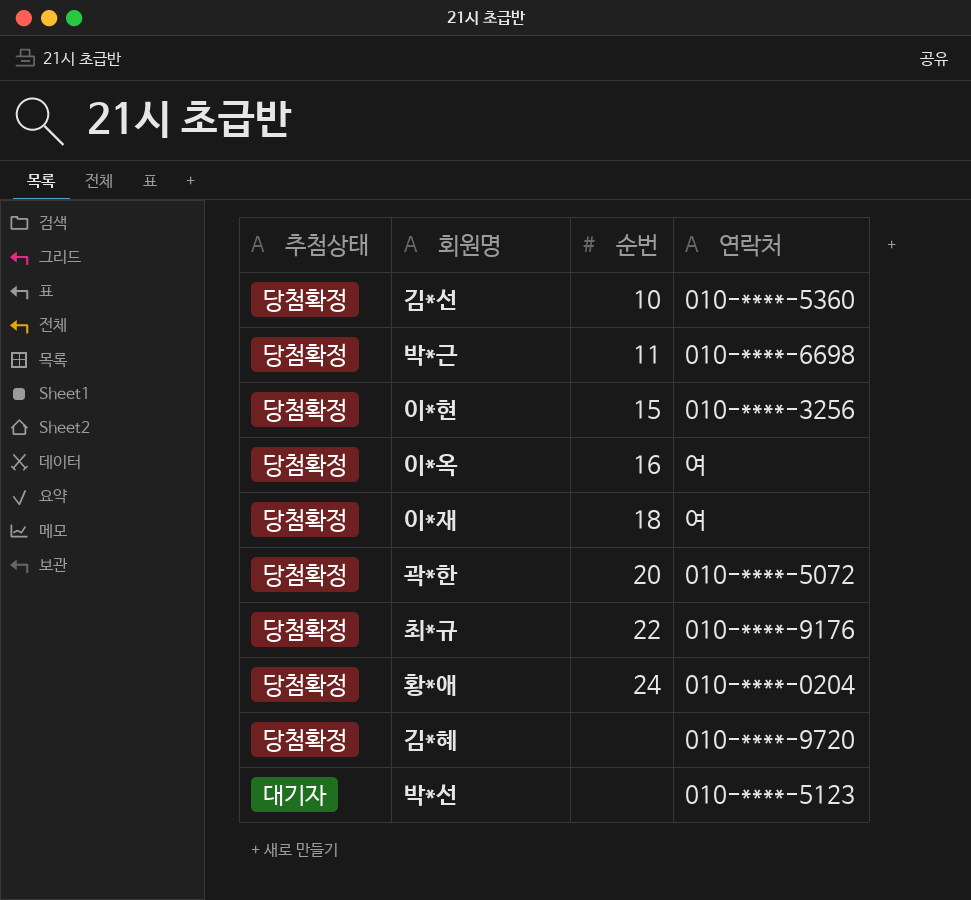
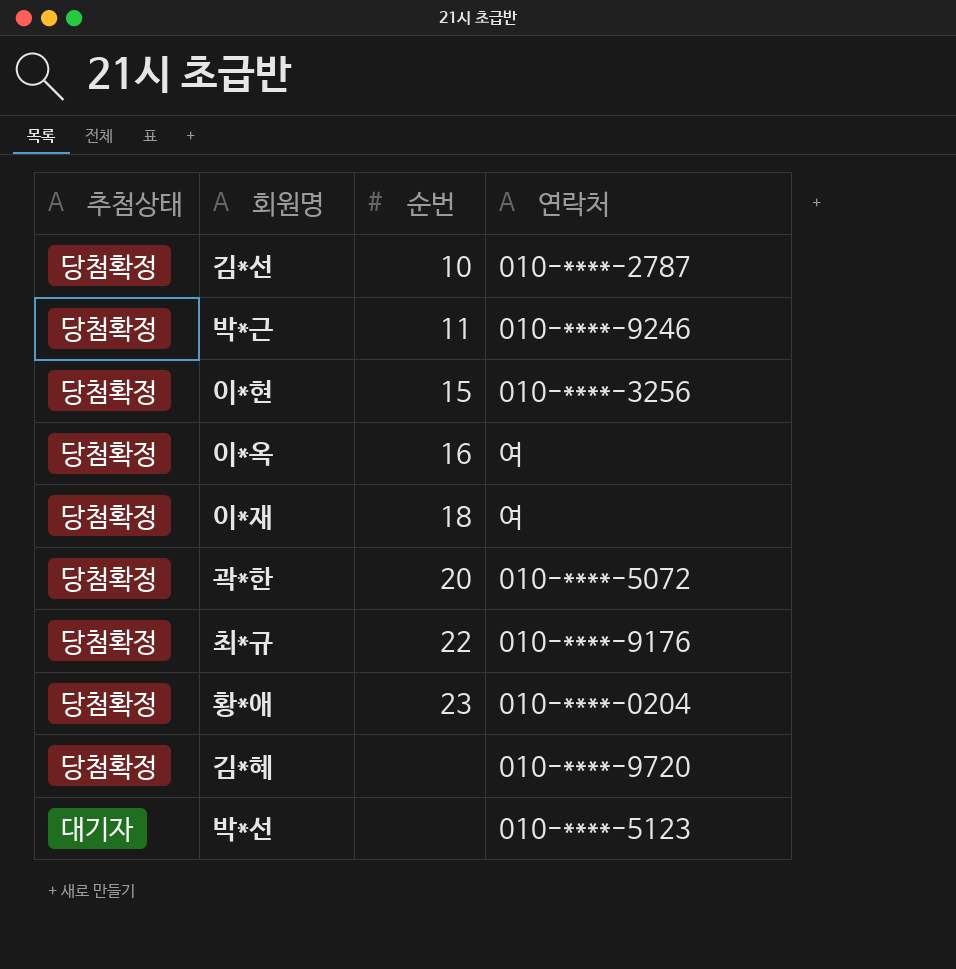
김*선 | 연락처: 010-****-5360 -> 010-****-2787
박*근 | 연락처: 010-****-6698 -> 010-****-9246
황*애 | 순번: 24 -> 23

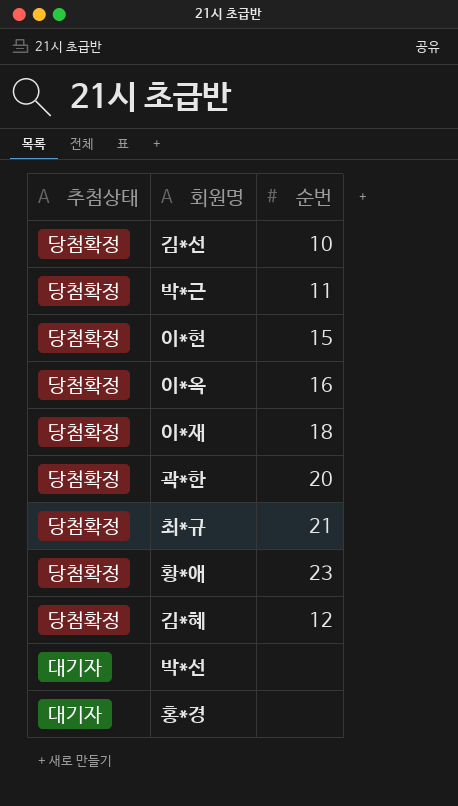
column 연락처 | position: 4 -> none
최*규 | 순번: 22 -> 21
김*혜 | 순번: none -> 12
row 홍*경: none -> 대기자 | none

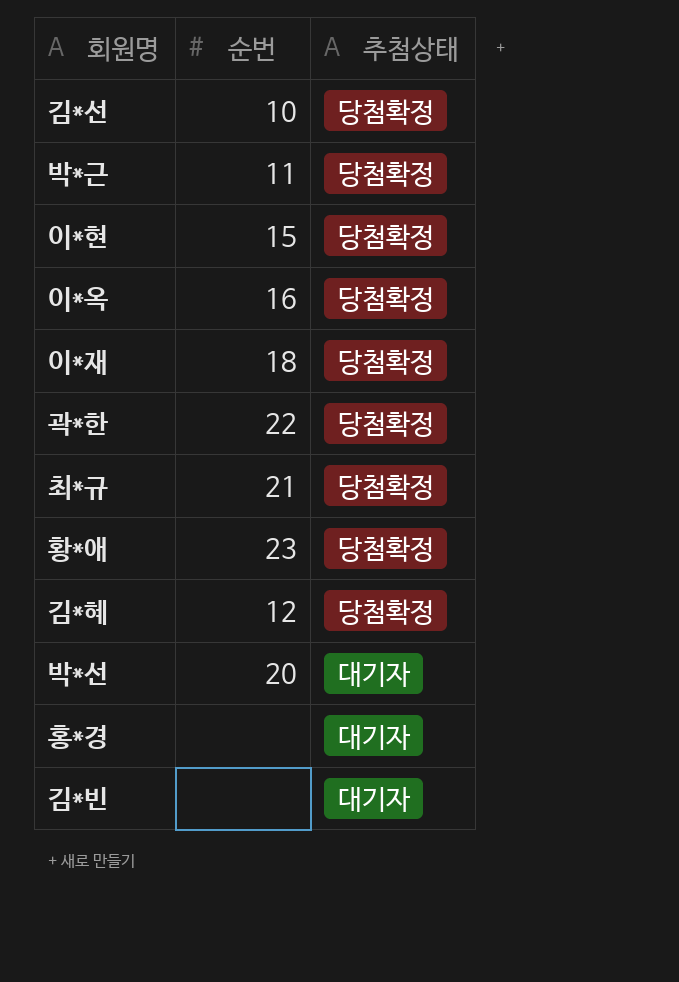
column 추첨상태 | position: 1 -> 3
곽*한 | 순번: 20 -> 22
박*선 | 순번: none -> 20
row 김*빈: none -> none | 대기자

